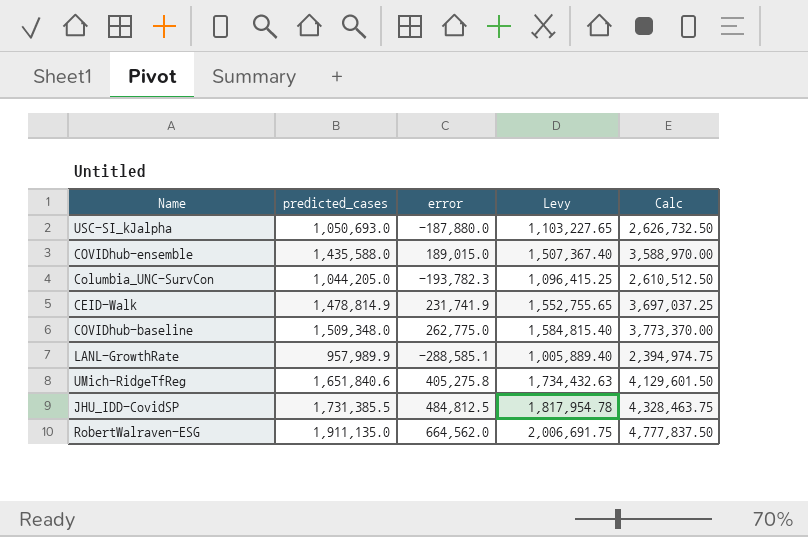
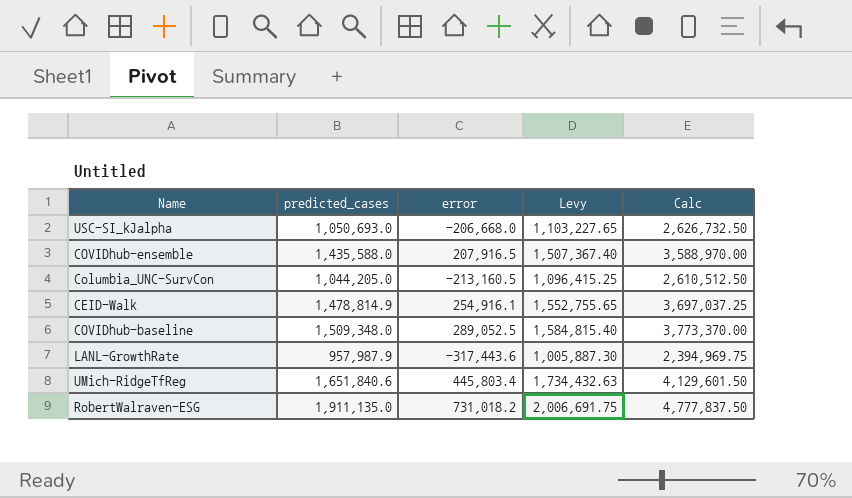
row JHU_IDD-CovidSP: 1,731,385.5 | 484,812.5 | 1,817,954.78 | 4,328,463.75 -> none
USC-SI_kJalpha | error: -187,880.0 -> -206,668.0
COVIDhub-ensemble | error: 189,015.0 -> 207,916.5
Columbia_UNC-SurvCon | error: -193,782.3 -> -213,160.5
CEID-Walk | error: 231,741.9 -> 254,916.1
COVIDhub-baseline | error: 262,775.0 -> 289,052.5
LANL-GrowthRate | predicted_cases: 957,989.9 -> 957,987.9
LANL-GrowthRate | error: -288,585.1 -> -317,443.6
LANL-GrowthRate | Levy: 1,005,889.40 -> 1,005,887.30
LANL-GrowthRate | Calc: 2,394,974.75 -> 2,394,969.75
UMich-RidgeTfReg | error: 405,275.8 -> 445,803.4
RobertWalraven-ESG | error: 664,562.0 -> 731,018.2

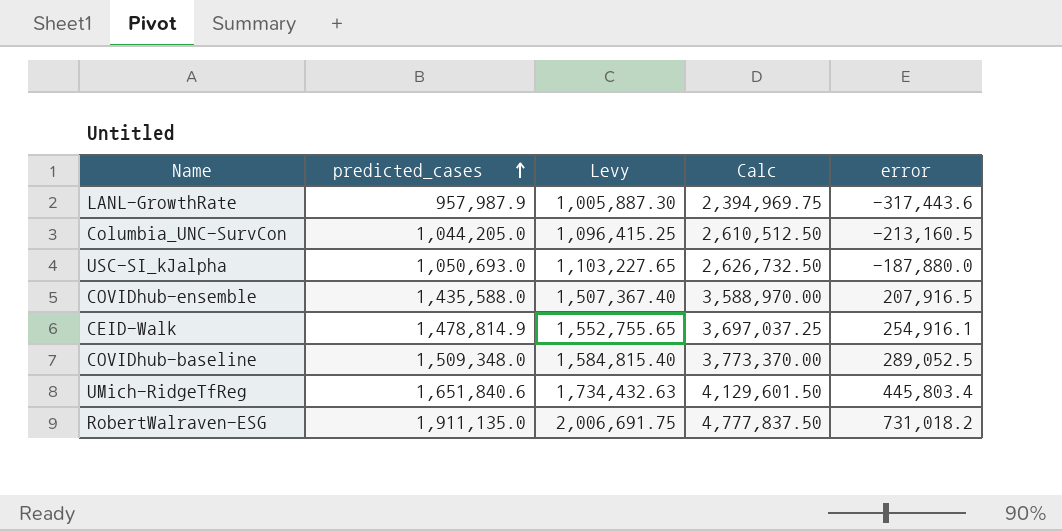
row order: none -> predicted_cases ascending
column error | position: 3 -> 5
USC-SI_kJalpha | error: -206,668.0 -> -187,880.0

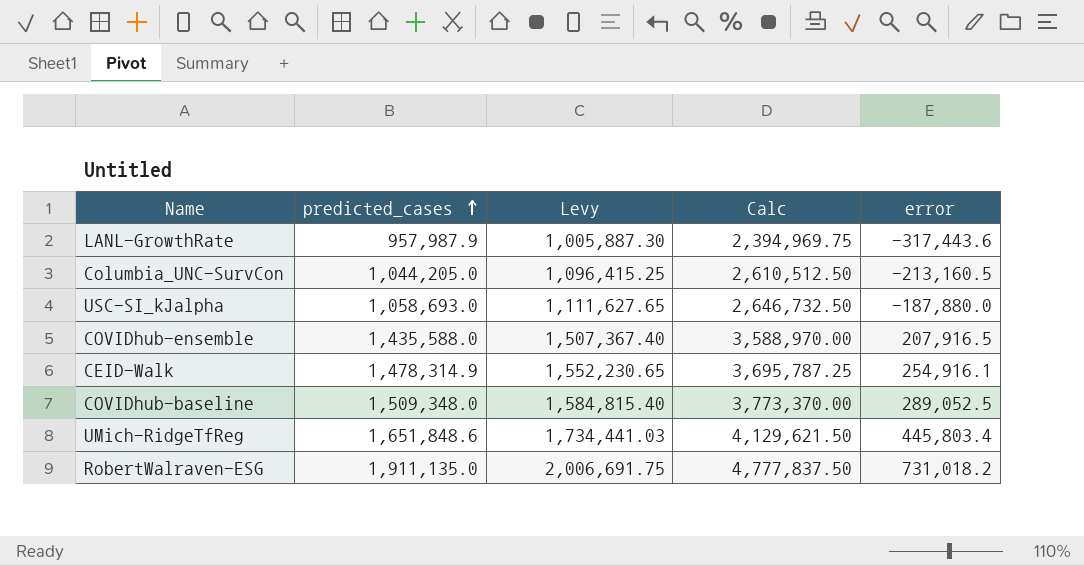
USC-SI_kJalpha | predicted_cases: 1,050,693.0 -> 1,058,693.0
USC-SI_kJalpha | Levy: 1,103,227.65 -> 1,111,627.65
USC-SI_kJalpha | Calc: 2,626,732.50 -> 2,646,732.50
CEID-Walk | predicted_cases: 1,478,814.9 -> 1,478,314.9
CEID-Walk | Levy: 1,552,755.65 -> 1,552,230.65
CEID-Walk | Calc: 3,697,037.25 -> 3,695,787.25
UMich-RidgeTfReg | predicted_cases: 1,651,840.6 -> 1,651,848.6
UMich-RidgeTfReg | Levy: 1,734,432.63 -> 1,734,441.03
UMich-RidgeTfReg | Calc: 4,129,601.50 -> 4,129,621.50

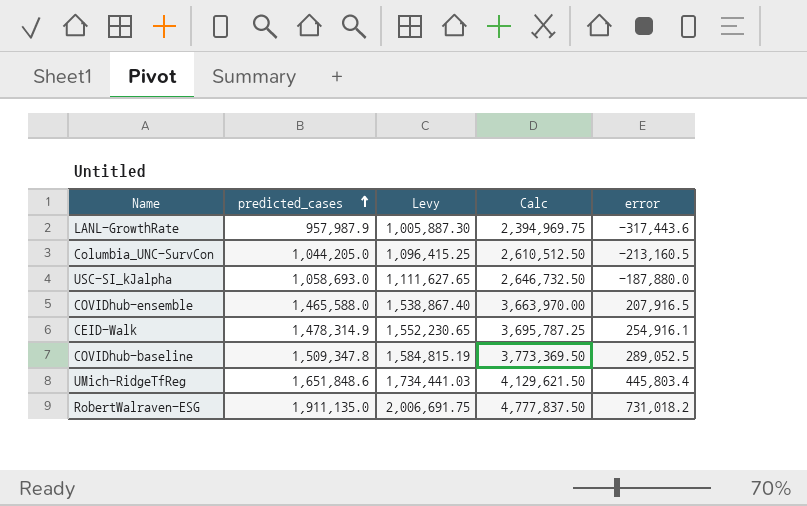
COVIDhub-ensemble | predicted_cases: 1,435,588.0 -> 1,465,588.0
COVIDhub-ensemble | Levy: 1,507,367.40 -> 1,538,867.40
COVIDhub-ensemble | Calc: 3,588,970.00 -> 3,663,970.00
COVIDhub-baseline | predicted_cases: 1,509,348.0 -> 1,509,347.8
COVIDhub-baseline | Levy: 1,584,815.40 -> 1,584,815.19
COVIDhub-baseline | Calc: 3,773,370.00 -> 3,773,369.50

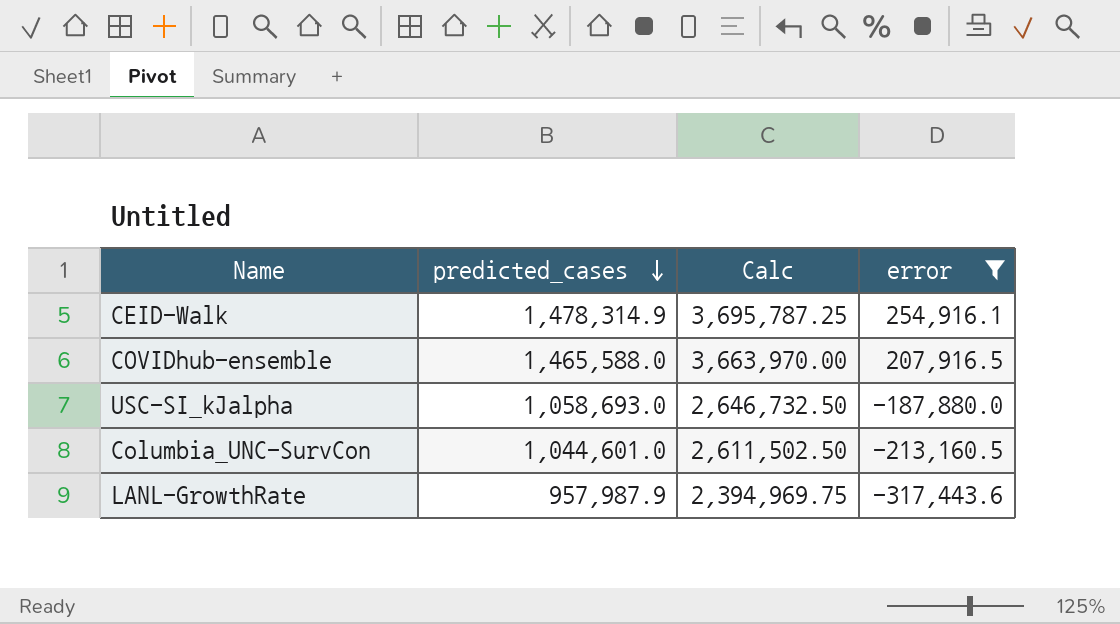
filter: none -> error <= 254,916.1
row order: predicted_cases ascending -> predicted_cases descending
column Levy | formula: [predicted_cases] * 1.05 -> none
Columbia_UNC-SurvCon | predicted_cases: 1,044,205.0 -> 1,044,601.0
Columbia_UNC-SurvCon | Calc: 2,610,512.50 -> 2,611,502.50

